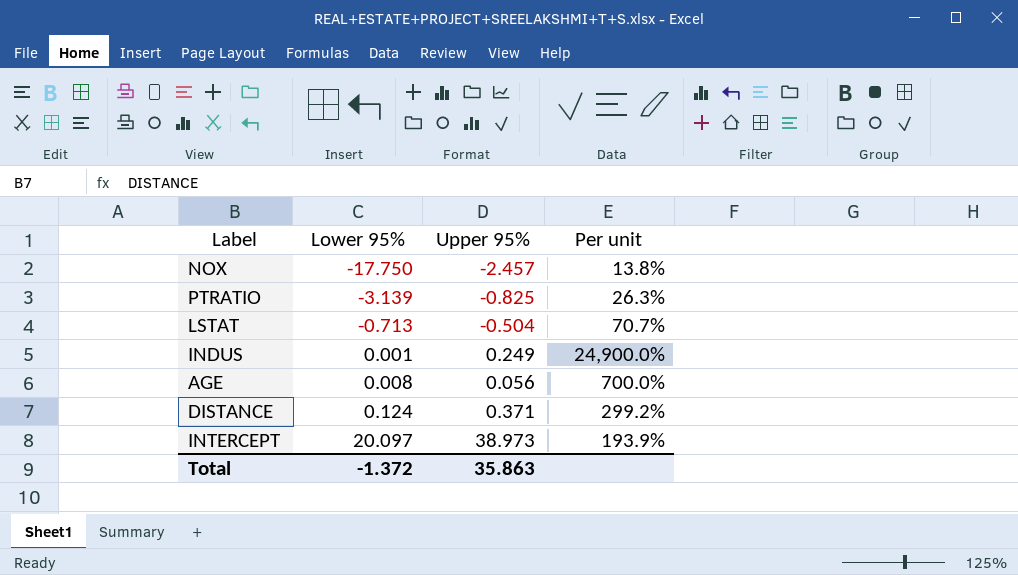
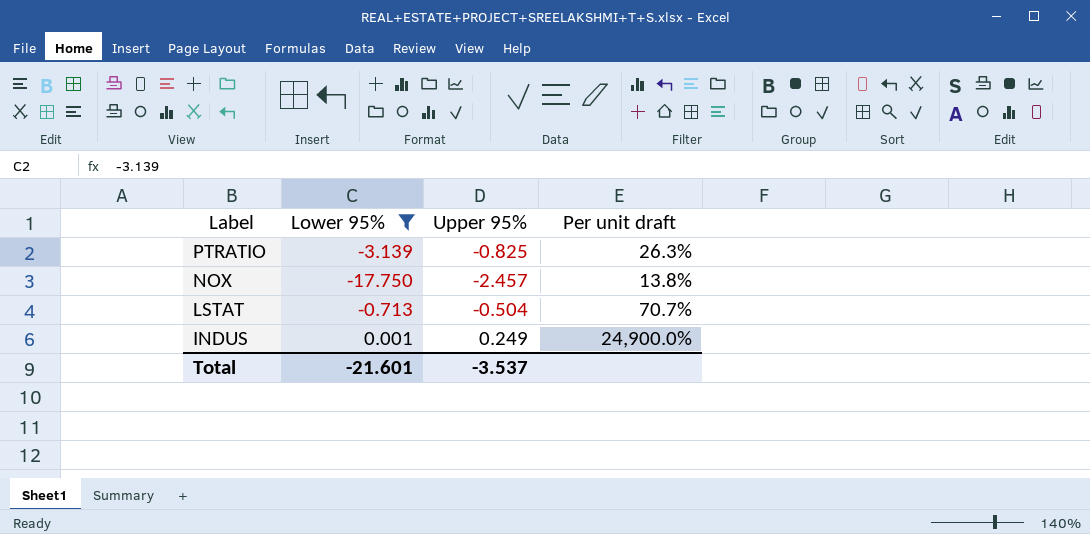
filter: none -> Lower 95% <= 0.001
row order: Lower 95% ascending -> Label descending
column name: Per unit -> Per unit draft
Total | Lower 95%: -1.372 -> -21.601
Total | Upper 95%: 35.863 -> -3.537

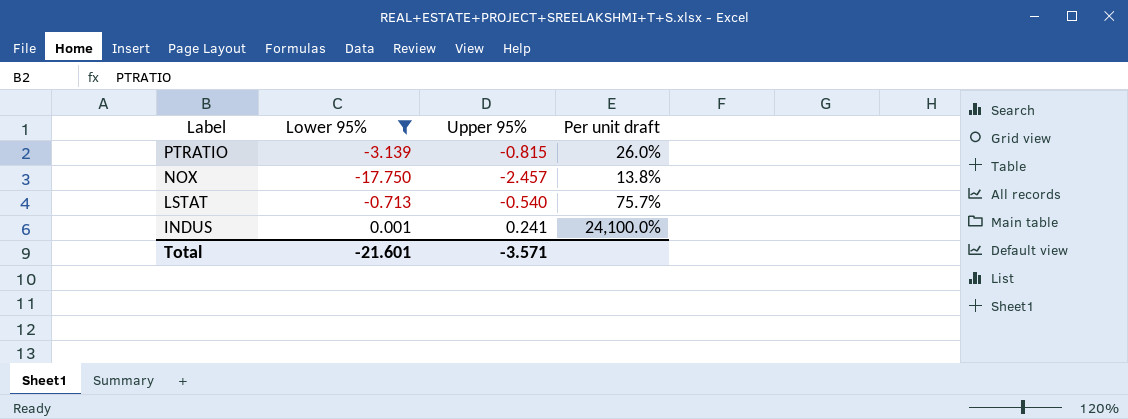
PTRATIO | Upper 95%: -0.825 -> -0.815
PTRATIO | Per unit draft: 26.3% -> 26.0%
LSTAT | Upper 95%: -0.504 -> -0.540
LSTAT | Per unit draft: 70.7% -> 75.7%
INDUS | Upper 95%: 0.249 -> 0.241
INDUS | Per unit draft: 24,900.0% -> 24,100.0%
Total | Upper 95%: -3.537 -> -3.571

